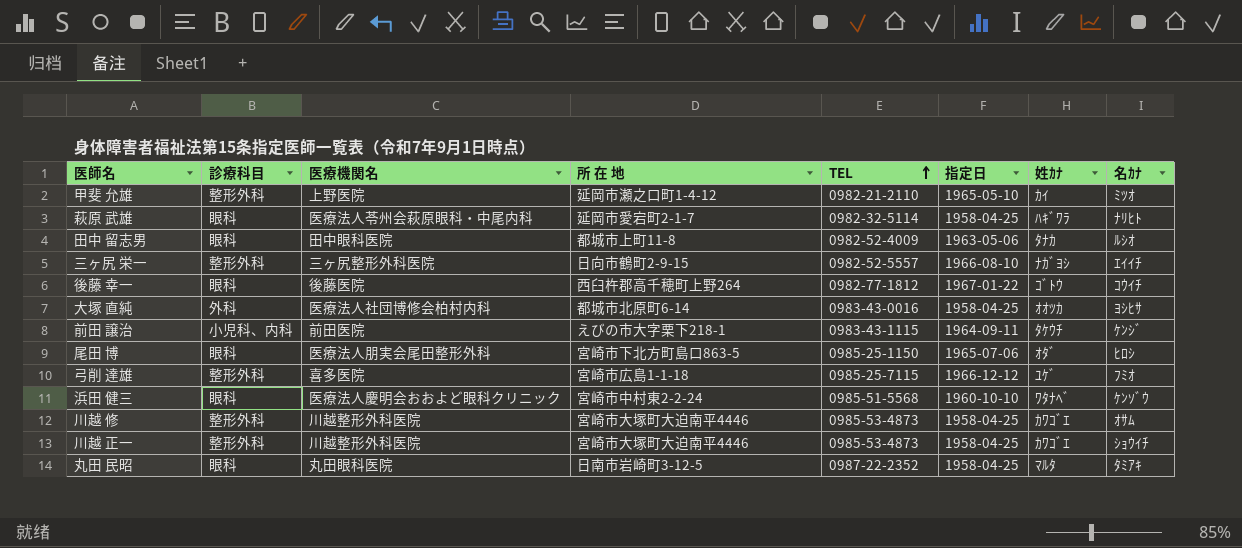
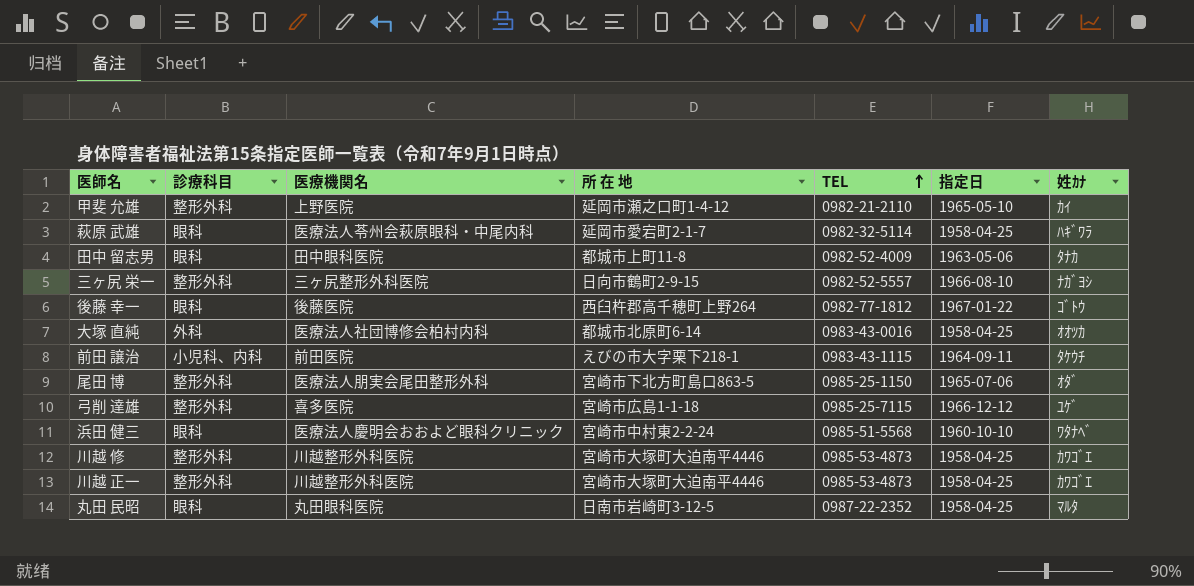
column 名ｶﾅ | position: 8 -> none
尾田 博 | 診療科目: 眼科 -> 整形外科

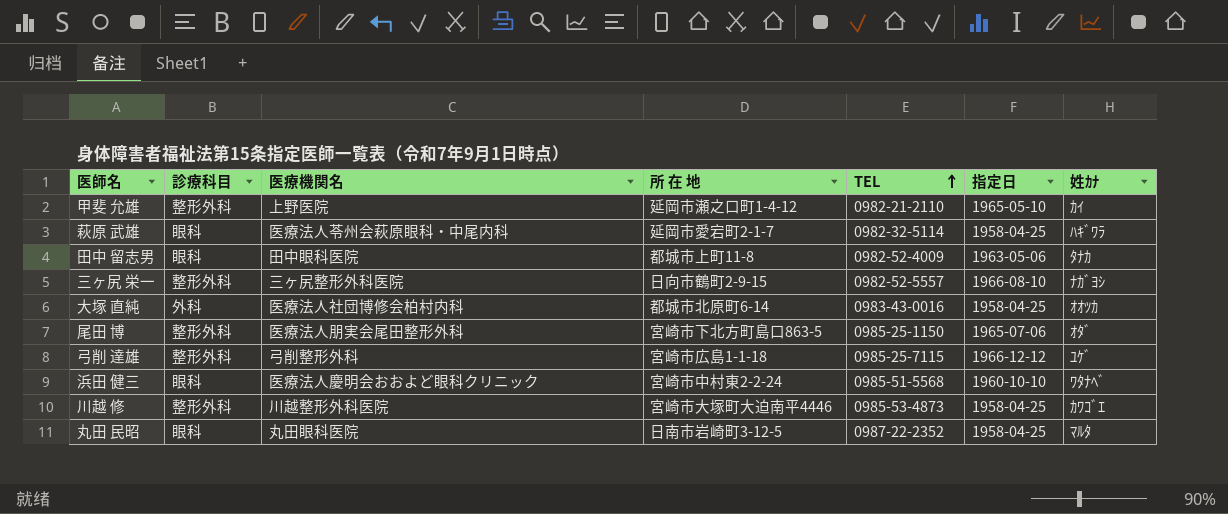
row 後藤 幸一: 眼科 | 後藤医院 | 西臼杵郡高千穂町上野264 | 0982-77-1812 | 1967-01-22 | ｺﾞﾄｳ -> none
row 前田 譲治: 小児科、内科 | 前田医院 | えびの市大字栗下218-1 | 0983-43-1115 | 1964-09-11 | ﾀｹｳﾁ -> none
row 川越 正一: 整形外科 | 川越整形外科医院 | 宮崎市大塚町大迫南平4446 | 0985-53-4873 | 1958-04-25 | ｶﾜｺﾞｴ -> none
弓削 達雄 | 医療機関名: 喜多医院 -> 弓削整形外科

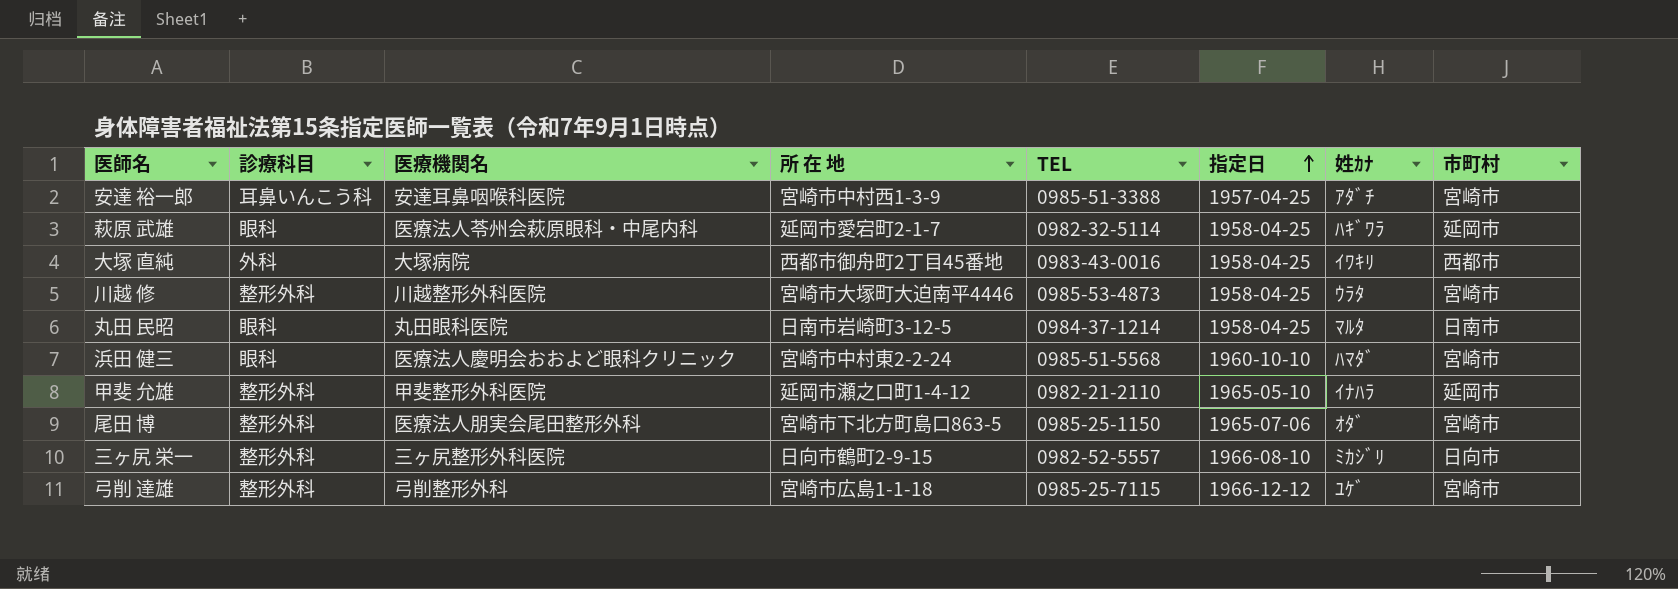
row order: TEL ascending -> 指定日 ascending
column 市町村 | position: none -> 8
row 田中 留志男: 眼科 | 田中眼科医院 | 都城市上町11-8 | 0982-52-4009 | 1963-05-06 | ﾀﾅｶ -> none
row 安達 裕一郎: none -> 耳鼻いんこう科 | 安達耳鼻咽喉科医院 | 宮崎市中村西1-3-9 | 0985-51-3388 | 1957-04-25 | ｱﾀﾞﾁ | 宮崎市
大塚 直純 | 医療機関名: 医療法人社団博修会柏村内科 -> 大塚病院
大塚 直純 | 所 在 地: 都城市北原町6-14 -> 西都市御舟町2丁目45番地
大塚 直純 | 姓ｶﾅ: ｵｵﾂｶ -> ｲﾜｷﾘ
川越 修 | 姓ｶﾅ: ｶﾜｺﾞｴ -> ｳﾗﾀ
丸田 民昭 | TEL: 0987-22-2352 -> 0984-37-1214
浜田 健三 | 姓ｶﾅ: ﾜﾀﾅﾍﾞ -> ﾊﾏﾀﾞ
甲斐 允雄 | 医療機関名: 上野医院 -> 甲斐整形外科医院
甲斐 允雄 | 姓ｶﾅ: ｶｲ -> ｲﾅﾊﾗ
三ヶ尻 栄一 | 姓ｶﾅ: ﾅｶﾞﾖｼ -> ﾐｶｼﾞﾘ

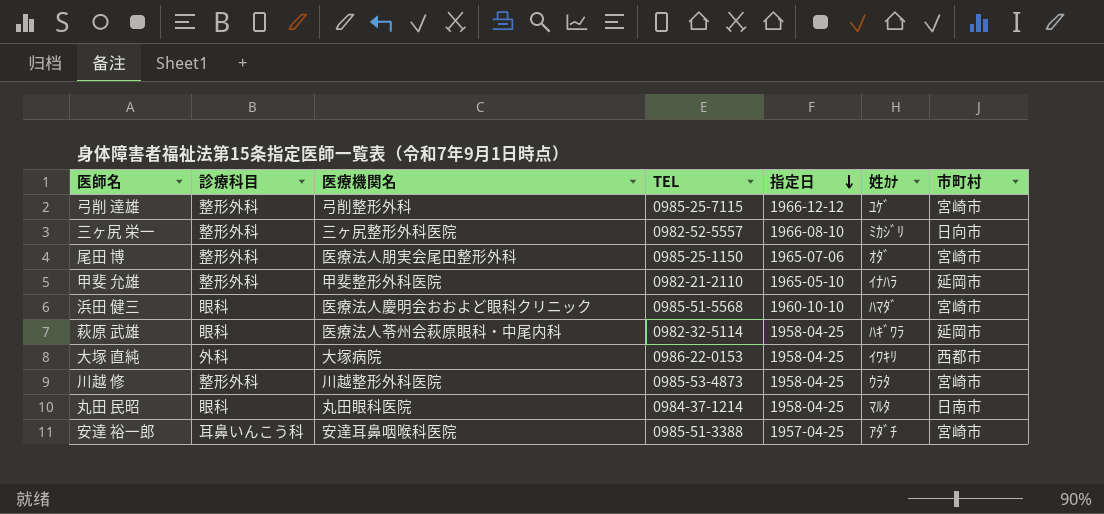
row order: 指定日 ascending -> 指定日 descending
column 所 在 地 | position: 4 -> none
大塚 直純 | TEL: 0983-43-0016 -> 0986-22-0153

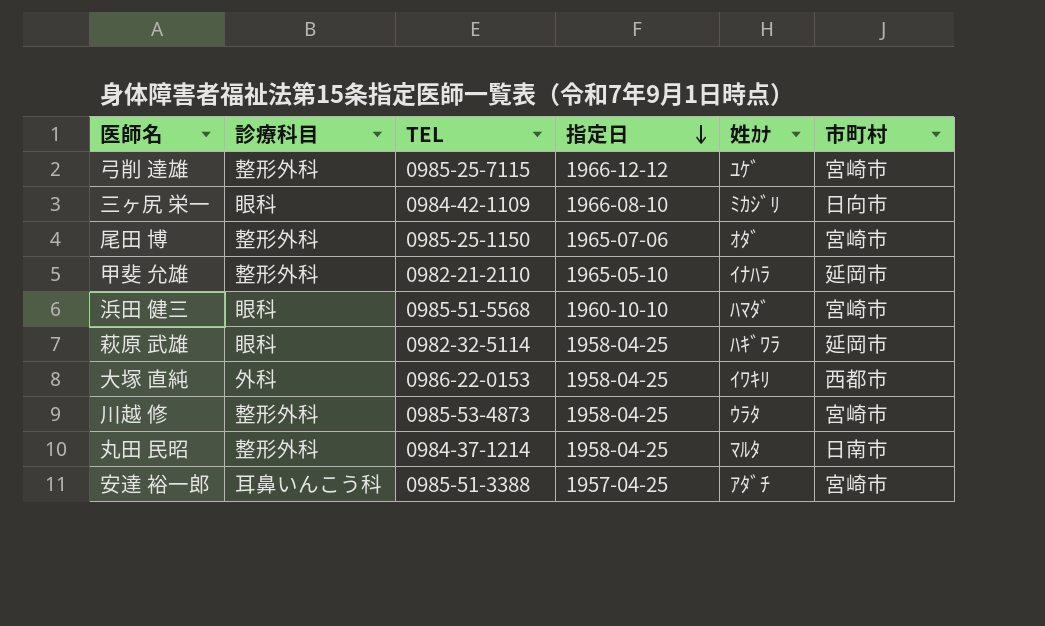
column 医療機関名 | position: 3 -> none
三ヶ尻 栄一 | 診療科目: 整形外科 -> 眼科
三ヶ尻 栄一 | TEL: 0982-52-5557 -> 0984-42-1109
丸田 民昭 | 診療科目: 眼科 -> 整形外科

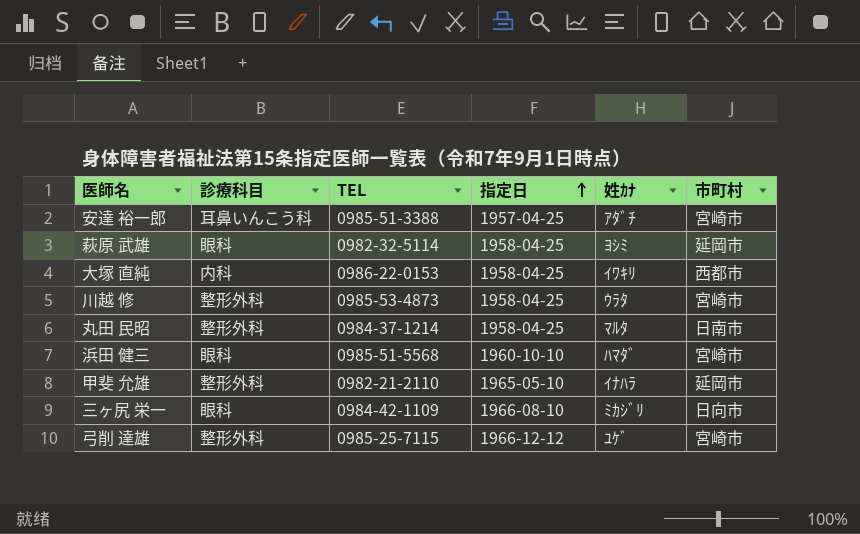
row order: 指定日 descending -> 指定日 ascending
row 尾田 博: 整形外科 | 0985-25-1150 | 1965-07-06 | ｵﾀﾞ | 宮崎市 -> none
萩原 武雄 | 姓ｶﾅ: ﾊｷﾞﾜﾗ -> ﾖｼﾐ
大塚 直純 | 診療科目: 外科 -> 内科

